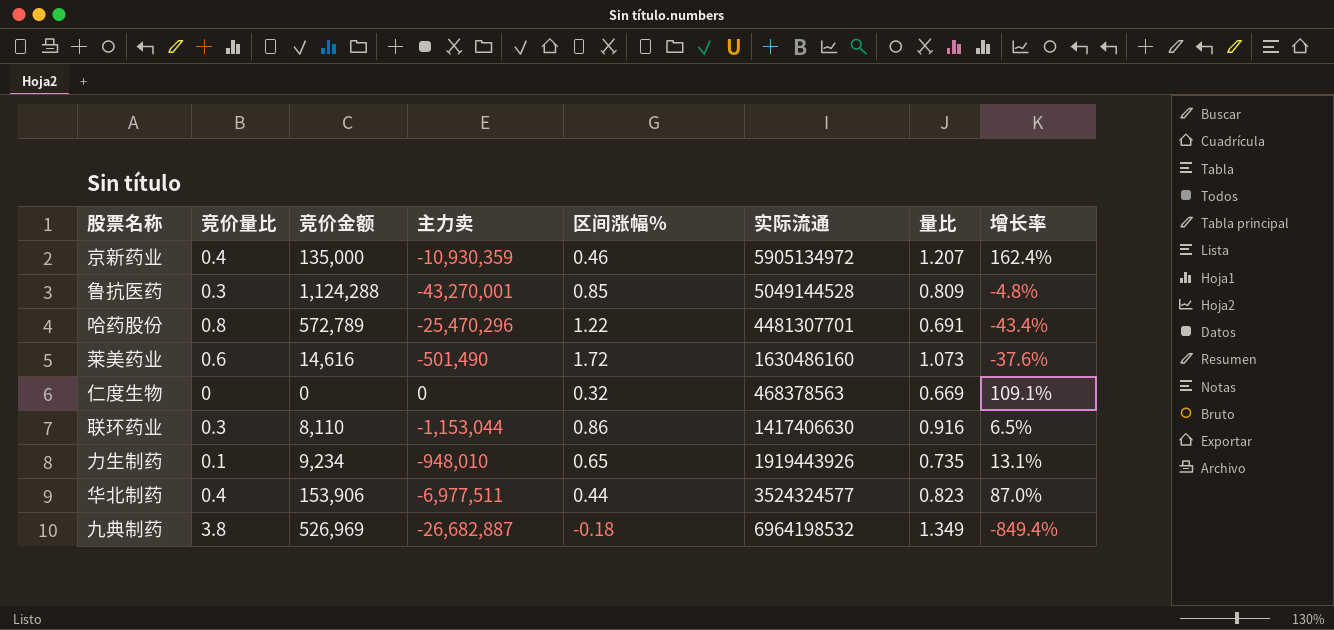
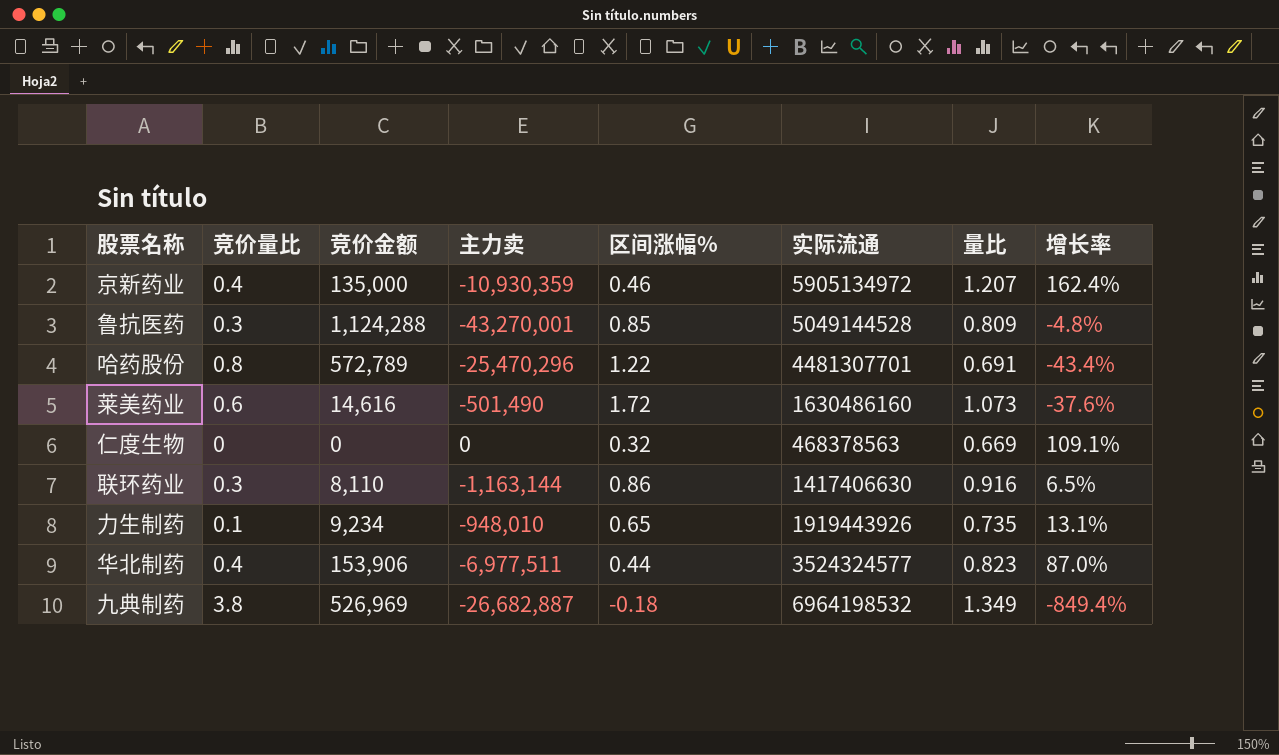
联环药业 | 主力卖: -1,153,044 -> -1,163,144

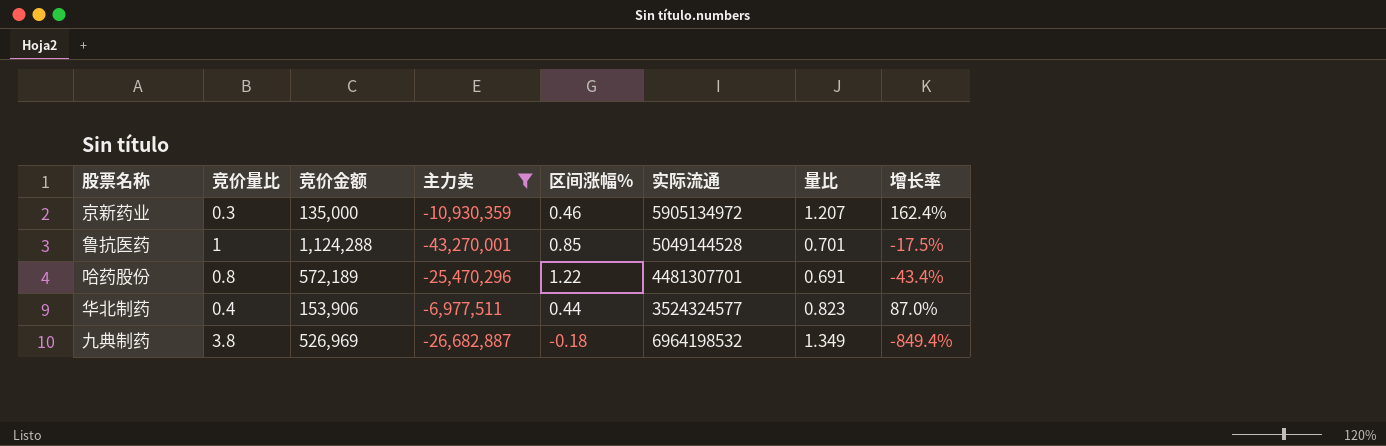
filter: none -> 主力卖 <= -6,977,511
京新药业 | 竞价量比: 0.4 -> 0.3
鲁抗医药 | 竞价量比: 0.3 -> 1
鲁抗医药 | 量比: 0.809 -> 0.701
鲁抗医药 | 增长率: -4.8% -> -17.5%
哈药股份 | 竞价金额: 572,789 -> 572,189

